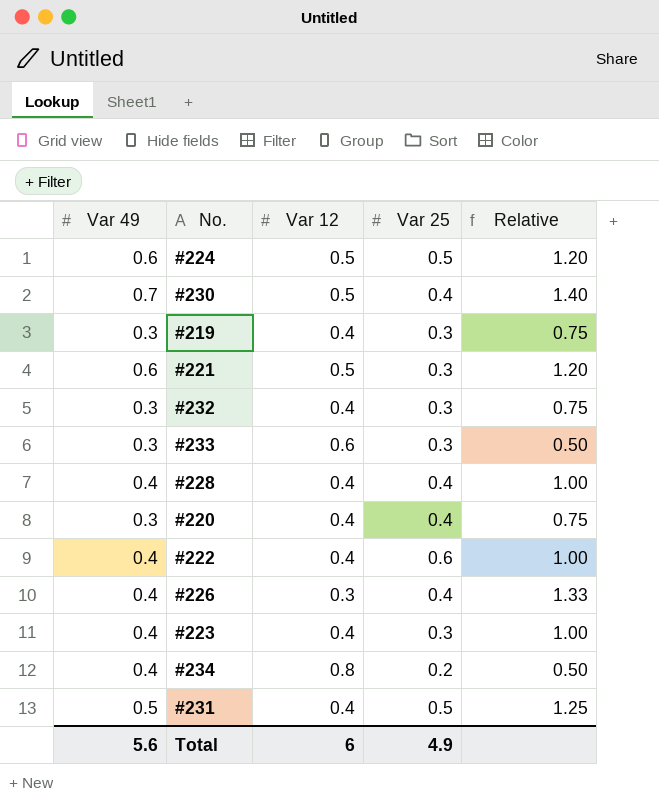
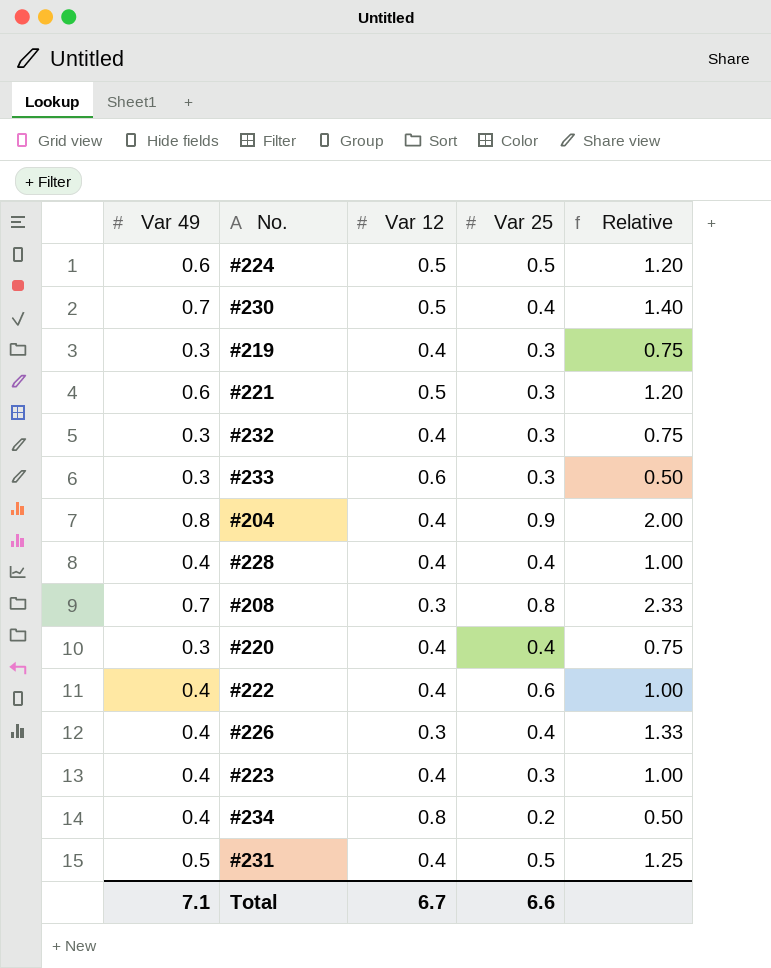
row #204: none -> 0.8 | 0.4 | 0.9 | 2.00
row #208: none -> 0.7 | 0.3 | 0.8 | 2.33
Total | Var 49: 5.6 -> 7.1
Total | Var 12: 6 -> 6.7
Total | Var 25: 4.9 -> 6.6

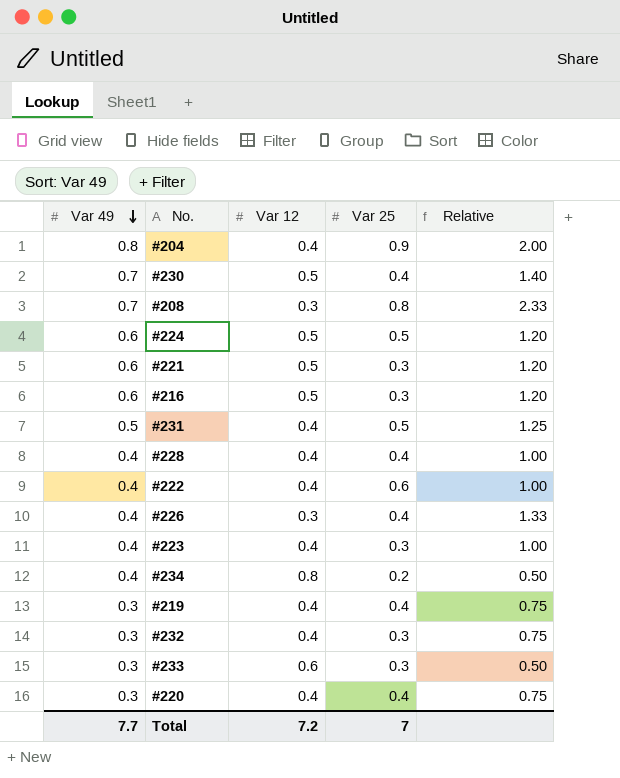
row order: none -> Var 49 descending
row #216: none -> 0.6 | 0.5 | 0.3 | 1.20
#219 | Var 25: 0.3 -> 0.4
Total | Var 49: 7.1 -> 7.7
Total | Var 12: 6.7 -> 7.2
Total | Var 25: 6.6 -> 7

